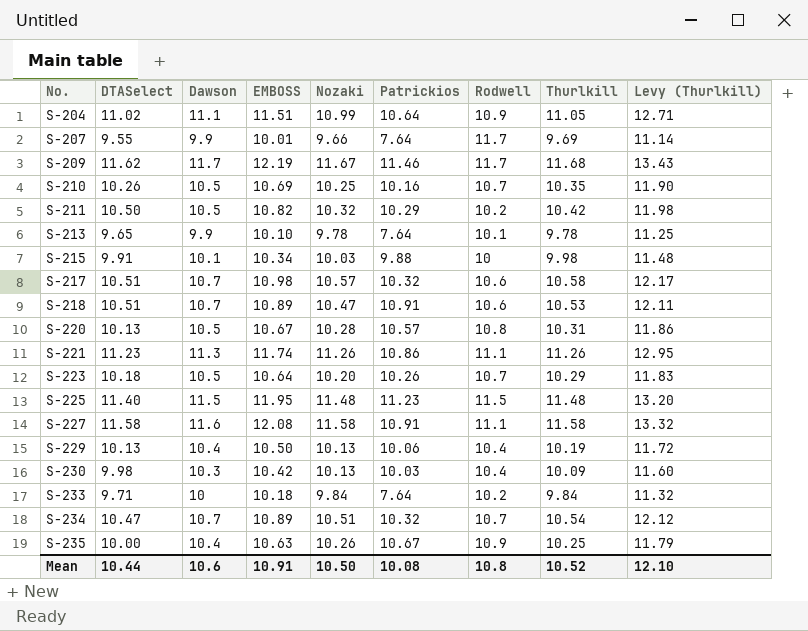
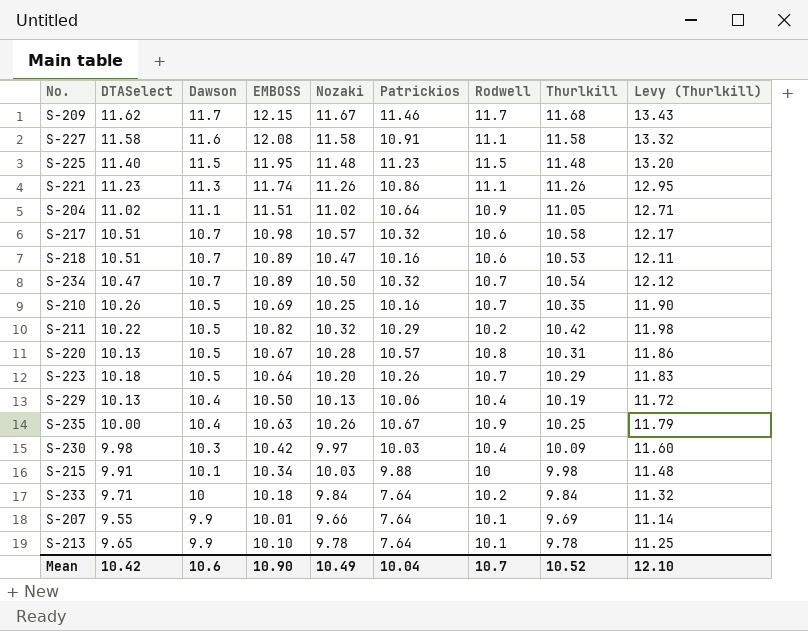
row order: No. ascending -> Dawson descending
S-209 | EMBOSS: 12.19 -> 12.15
S-204 | Nozaki: 10.99 -> 11.02
S-218 | Patrickios: 10.91 -> 10.16
S-234 | Nozaki: 10.51 -> 10.50
S-211 | DTASelect: 10.50 -> 10.22
S-230 | Nozaki: 10.13 -> 9.97
S-207 | Rodwell: 11.7 -> 10.1
Mean | DTASelect: 10.44 -> 10.42
Mean | EMBOSS: 10.91 -> 10.90
Mean | Nozaki: 10.50 -> 10.49
Mean | Patrickios: 10.08 -> 10.04
Mean | Rodwell: 10.8 -> 10.7

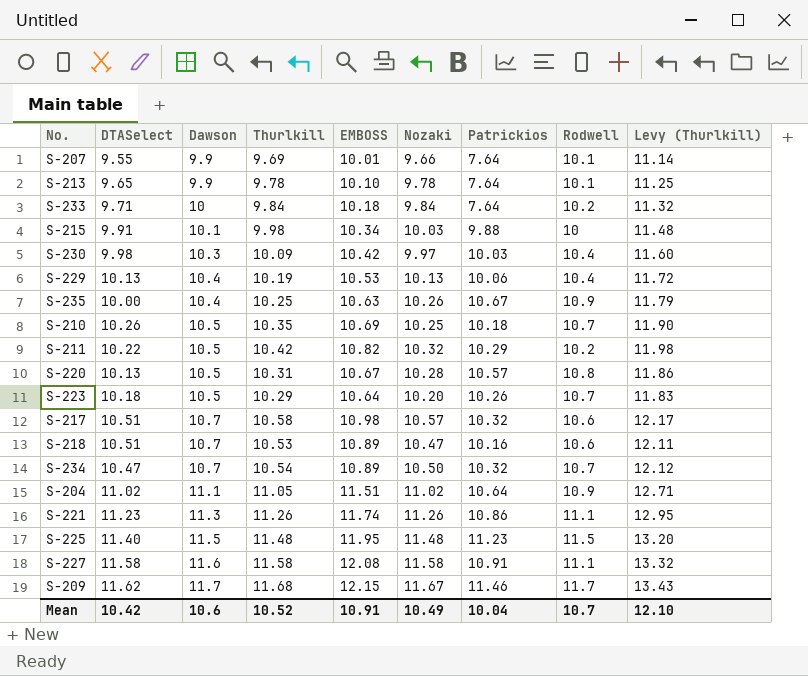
row order: Dawson descending -> Dawson ascending
column Thurlkill | position: 8 -> 4
S-229 | EMBOSS: 10.50 -> 10.53
S-210 | Patrickios: 10.16 -> 10.18
Mean | EMBOSS: 10.90 -> 10.91

